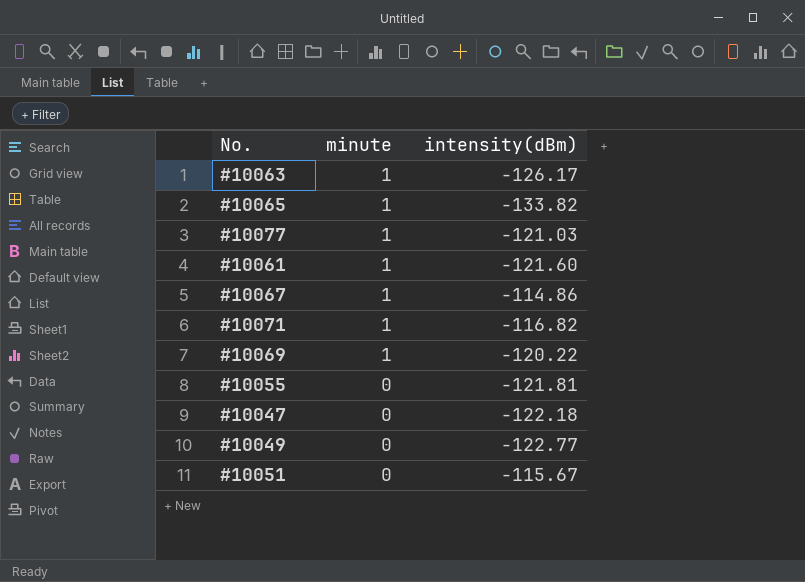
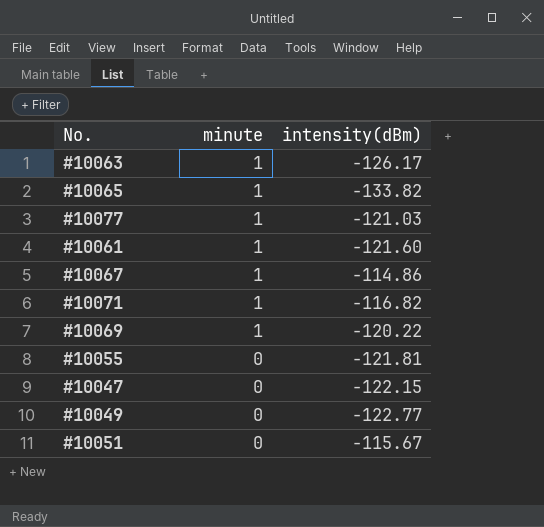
#10047 | intensity(dBm): -122.18 -> -122.15

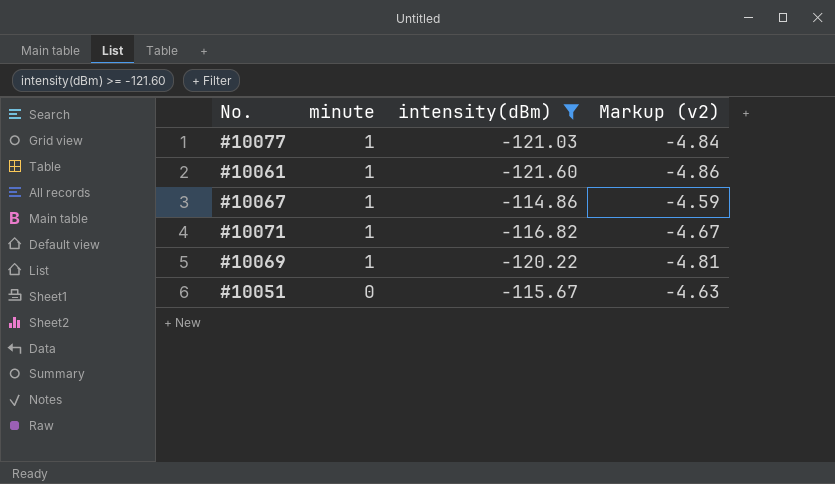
filter: none -> intensity(dBm) >= -121.60
column Markup (v2) | formula: none -> [intensity(dBm)] * 0.04

